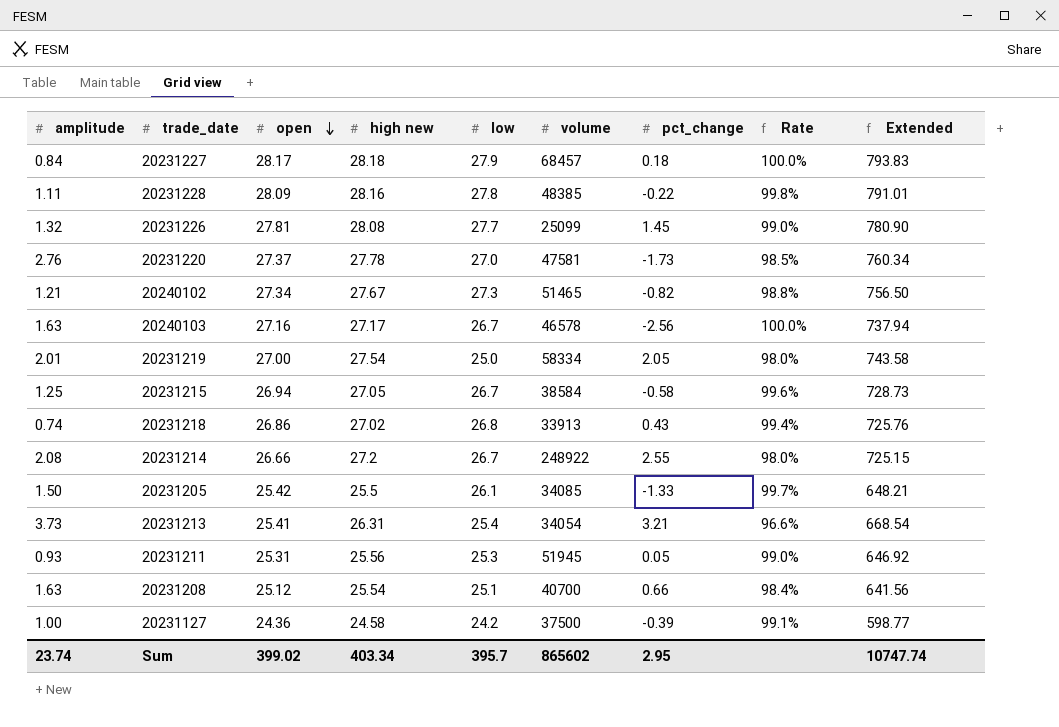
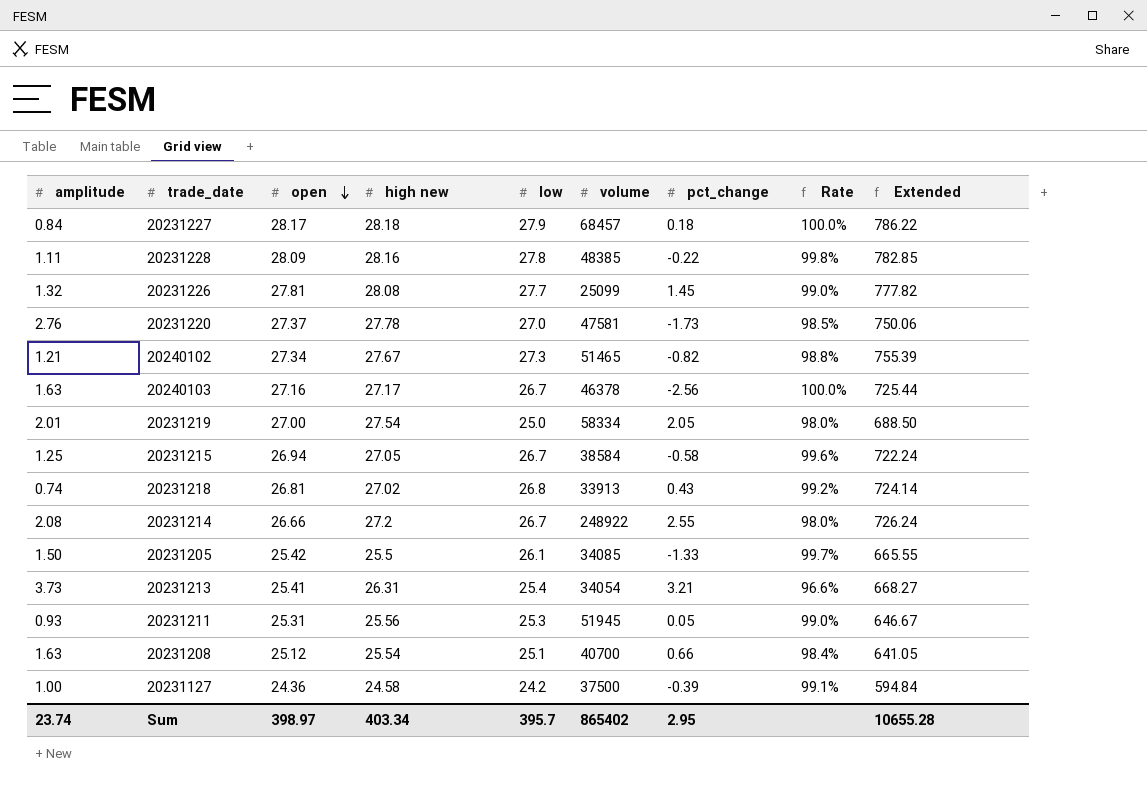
column Extended | formula: [open] * [high new] -> [high new] * [low]
20240103 | volume: 46578 -> 46378
20231218 | open: 26.86 -> 26.81
20231218 | Rate: 99.4% -> 99.2%
Sum | open: 399.02 -> 398.97
Sum | volume: 865602 -> 865402
Sum | Extended: 10747.74 -> 10655.28

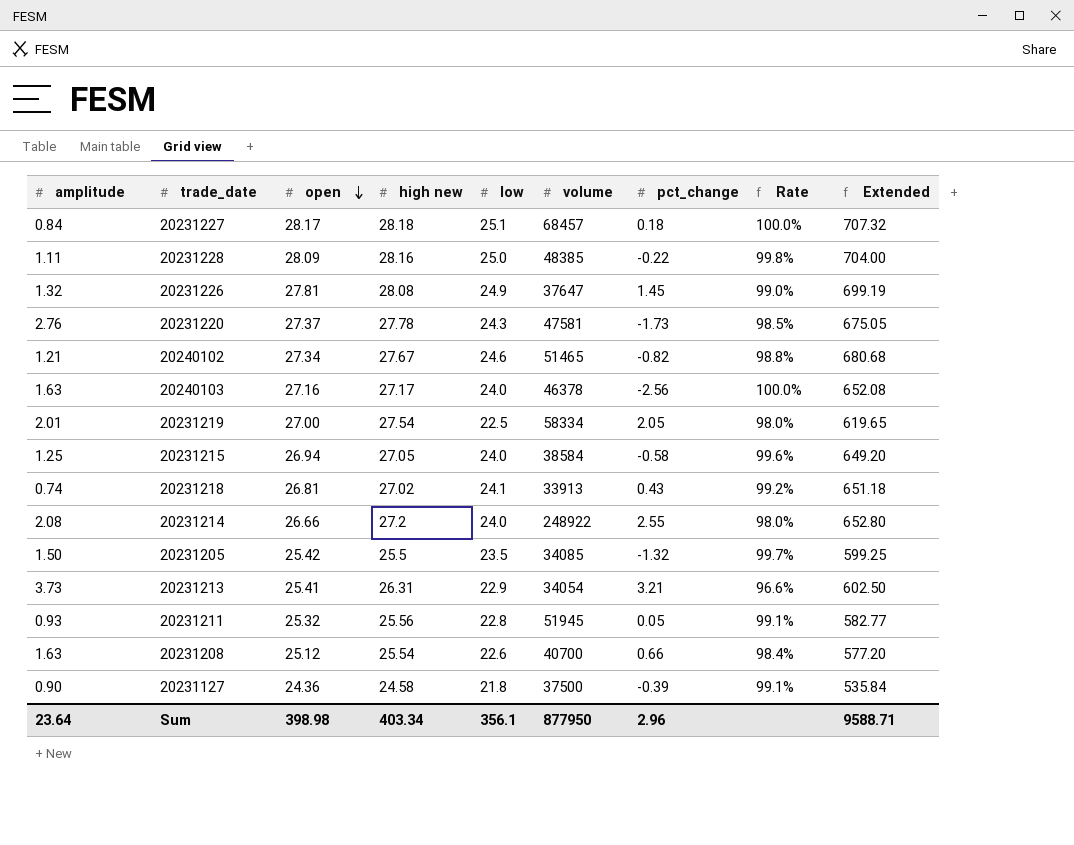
20231227 | low: 27.9 -> 25.1
20231227 | Extended: 786.22 -> 707.32
20231228 | low: 27.8 -> 25.0
20231228 | Extended: 782.85 -> 704.00
20231226 | low: 27.7 -> 24.9
20231226 | volume: 25099 -> 37647
20231226 | Extended: 777.82 -> 699.19
20231220 | low: 27.0 -> 24.3
20231220 | Extended: 750.06 -> 675.05
20240102 | low: 27.3 -> 24.6
20240102 | Extended: 755.39 -> 680.68
20240103 | low: 26.7 -> 24.0
20240103 | Extended: 725.44 -> 652.08
20231219 | low: 25.0 -> 22.5
20231219 | Extended: 688.50 -> 619.65
20231215 | low: 26.7 -> 24.0
20231215 | Extended: 722.24 -> 649.20
20231218 | low: 26.8 -> 24.1
20231218 | Extended: 724.14 -> 651.18
20231214 | low: 26.7 -> 24.0
20231214 | Extended: 726.24 -> 652.80
20231205 | low: 26.1 -> 23.5
20231205 | pct_change: -1.33 -> -1.32
20231205 | Extended: 665.55 -> 599.25
20231213 | low: 25.4 -> 22.9
20231213 | Extended: 668.27 -> 602.50
20231211 | open: 25.31 -> 25.32
20231211 | low: 25.3 -> 22.8
20231211 | Rate: 99.0% -> 99.1%
20231211 | Extended: 646.67 -> 582.77
20231208 | low: 25.1 -> 22.6
20231208 | Extended: 641.05 -> 577.20
20231127 | amplitude: 1.00 -> 0.90
20231127 | low: 24.2 -> 21.8
20231127 | Extended: 594.84 -> 535.84
Sum | amplitude: 23.74 -> 23.64
Sum | open: 398.97 -> 398.98
Sum | low: 395.7 -> 356.1
Sum | volume: 865402 -> 877950
Sum | pct_change: 2.95 -> 2.96
Sum | Extended: 10655.28 -> 9588.71

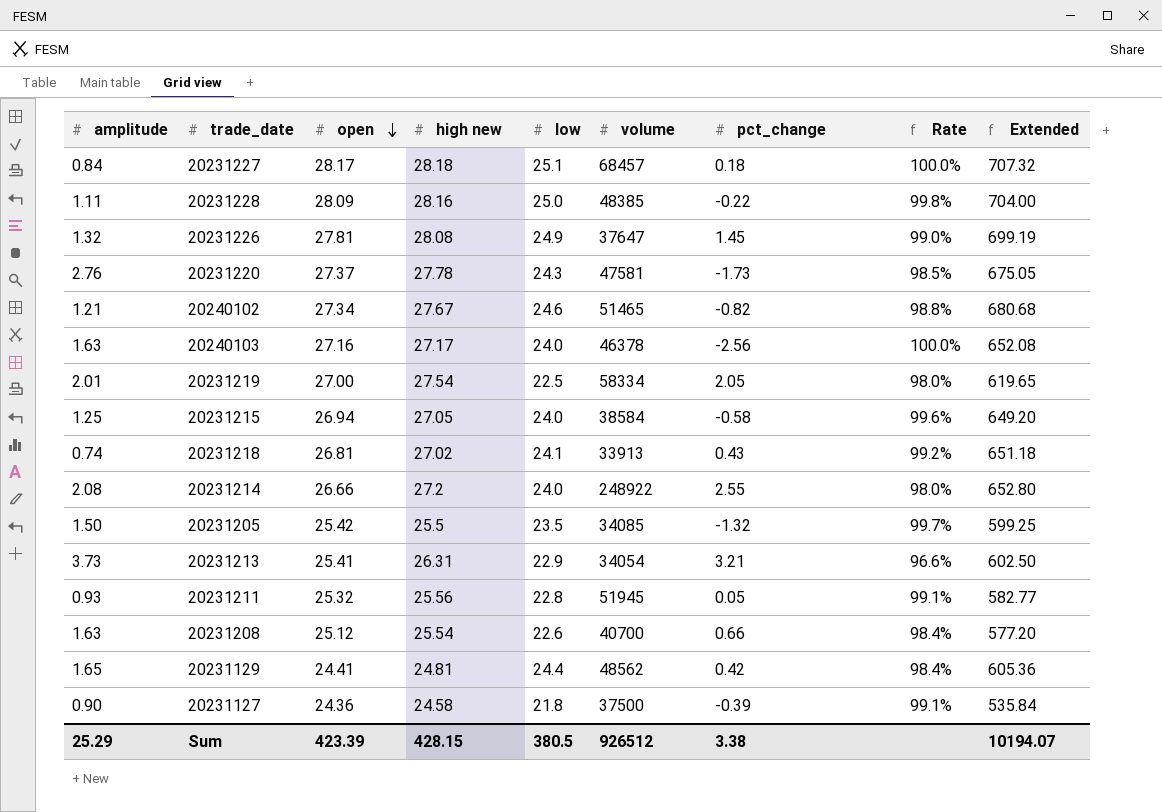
row 20231129: none -> 1.65 | 24.41 | 24.81 | 24.4 | 48562 | 0.42 | 98.4% | 605.36
Sum | amplitude: 23.64 -> 25.29
Sum | open: 398.98 -> 423.39
Sum | high new: 403.34 -> 428.15
Sum | low: 356.1 -> 380.5
Sum | volume: 877950 -> 926512
Sum | pct_change: 2.96 -> 3.38
Sum | Extended: 9588.71 -> 10194.07

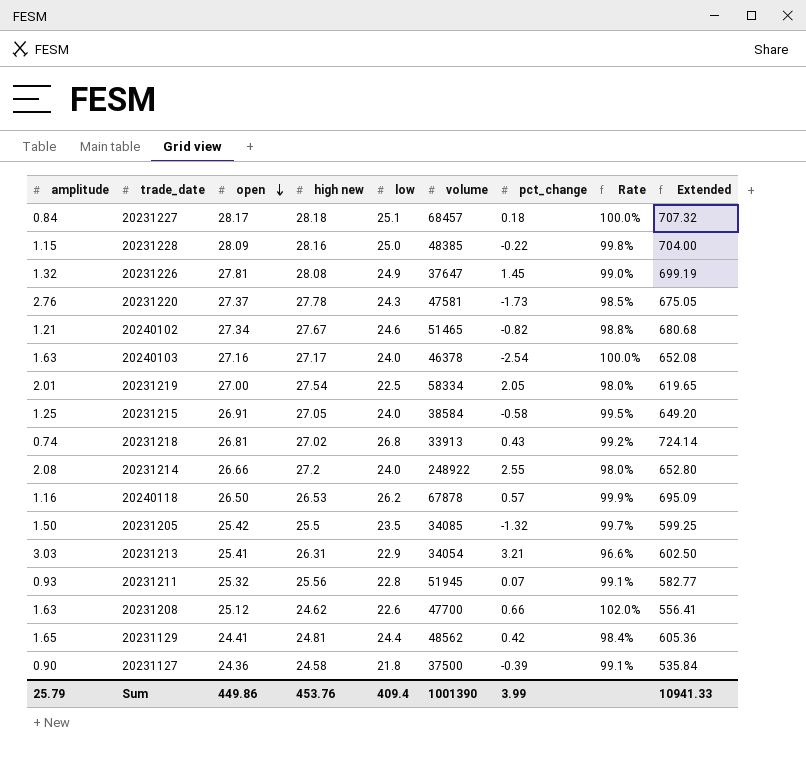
20231228 | amplitude: 1.11 -> 1.15
20240103 | pct_change: -2.56 -> -2.54
20231215 | open: 26.94 -> 26.91
20231215 | Rate: 99.6% -> 99.5%
20231218 | low: 24.1 -> 26.8
20231218 | Extended: 651.18 -> 724.14
row 20240118: none -> 1.16 | 26.50 | 26.53 | 26.2 | 67878 | 0.57 | 99.9% | 695.09
20231213 | amplitude: 3.73 -> 3.03
20231211 | pct_change: 0.05 -> 0.07
20231208 | high new: 25.54 -> 24.62
20231208 | volume: 40700 -> 47700
20231208 | Rate: 98.4% -> 102.0%
20231208 | Extended: 577.20 -> 556.41
Sum | amplitude: 25.29 -> 25.79
Sum | open: 423.39 -> 449.86
Sum | high new: 428.15 -> 453.76
Sum | low: 380.5 -> 409.4
Sum | volume: 926512 -> 1001390
Sum | pct_change: 3.38 -> 3.99
Sum | Extended: 10194.07 -> 10941.33

